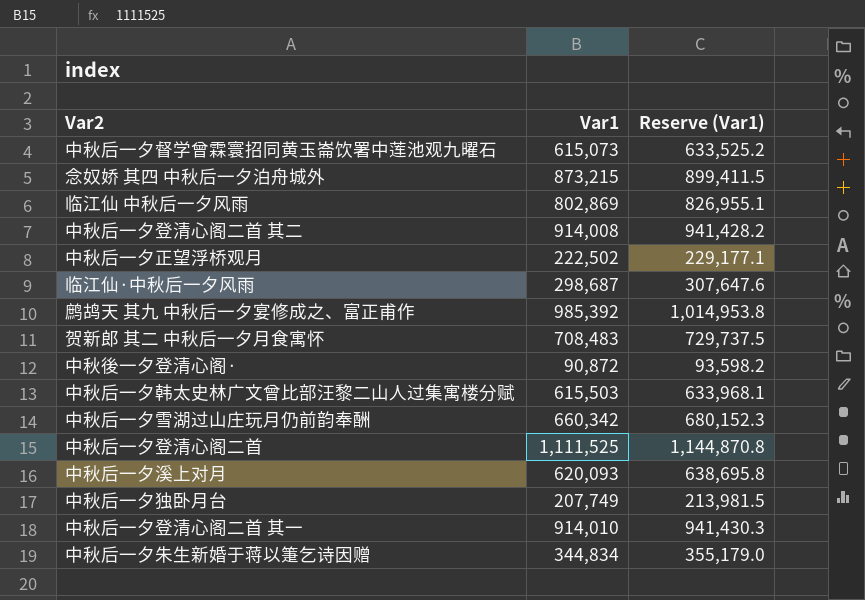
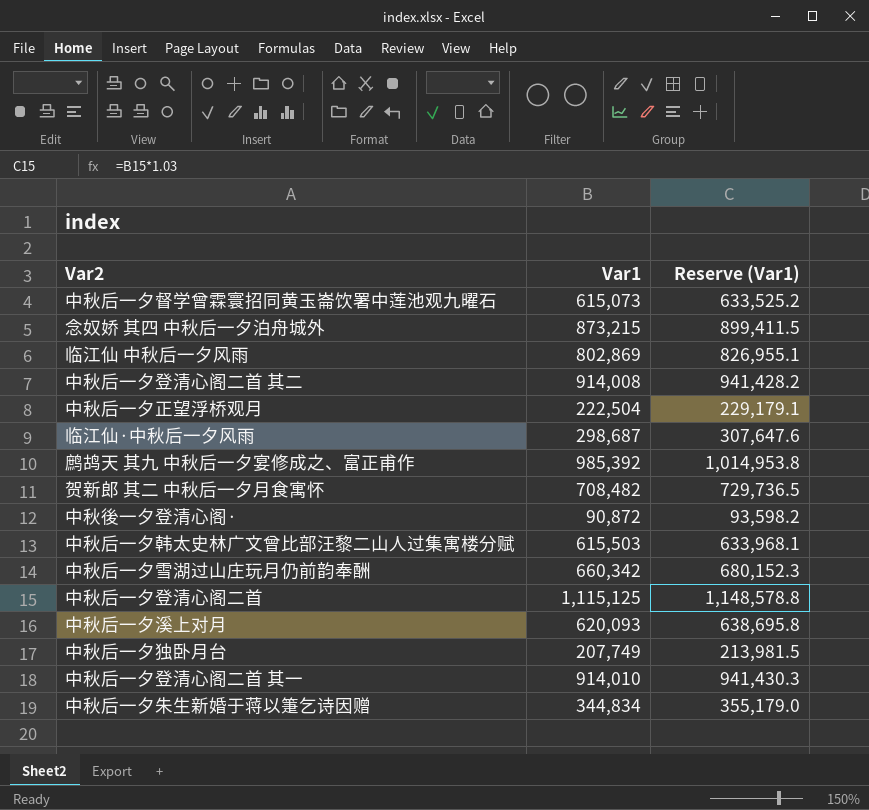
中秋后一夕正望浮桥观月 | Var1: 222,502 -> 222,504
中秋后一夕正望浮桥观月 | Reserve (Var1): 229,177.1 -> 229,179.1
贺新郎 其二 中秋后一夕月食寓怀 | Var1: 708,483 -> 708,482
贺新郎 其二 中秋后一夕月食寓怀 | Reserve (Var1): 729,737.5 -> 729,736.5
中秋后一夕登清心阁二首 | Var1: 1,111,525 -> 1,115,125
中秋后一夕登清心阁二首 | Reserve (Var1): 1,144,870.8 -> 1,148,578.8

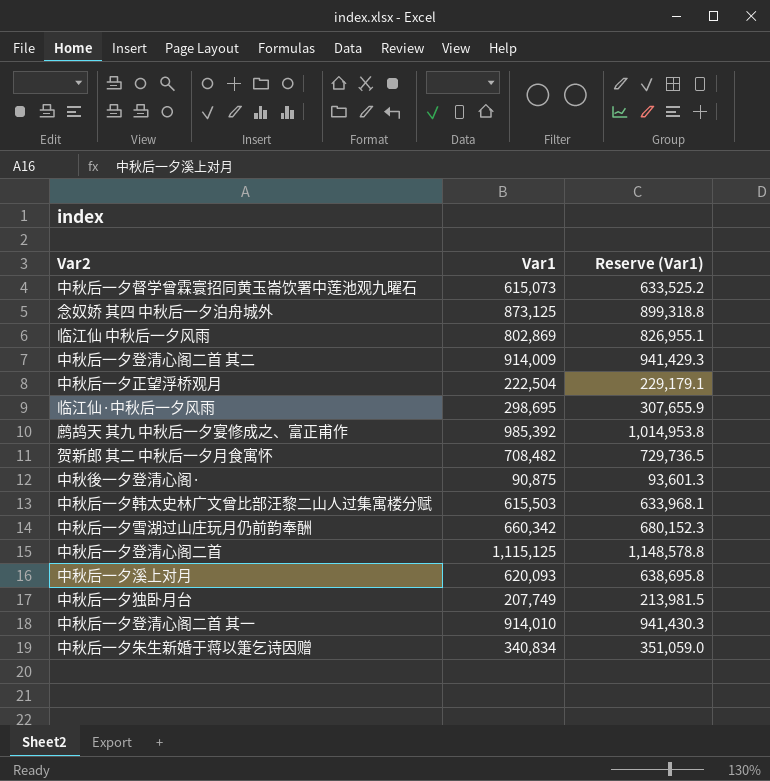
念奴娇 其四 中秋后一夕泊舟城外 | Var1: 873,215 -> 873,125
念奴娇 其四 中秋后一夕泊舟城外 | Reserve (Var1): 899,411.5 -> 899,318.8
中秋后一夕登清心阁二首 其二 | Var1: 914,008 -> 914,009
中秋后一夕登清心阁二首 其二 | Reserve (Var1): 941,428.2 -> 941,429.3
临江仙·中秋后一夕风雨 | Var1: 298,687 -> 298,695
临江仙·中秋后一夕风雨 | Reserve (Var1): 307,647.6 -> 307,655.9
中秋後一夕登清心阁· | Var1: 90,872 -> 90,875
中秋後一夕登清心阁· | Reserve (Var1): 93,598.2 -> 93,601.3
中秋后一夕朱生新婚于蒋以箑乞诗因赠 | Var1: 344,834 -> 340,834
中秋后一夕朱生新婚于蒋以箑乞诗因赠 | Reserve (Var1): 355,179.0 -> 351,059.0

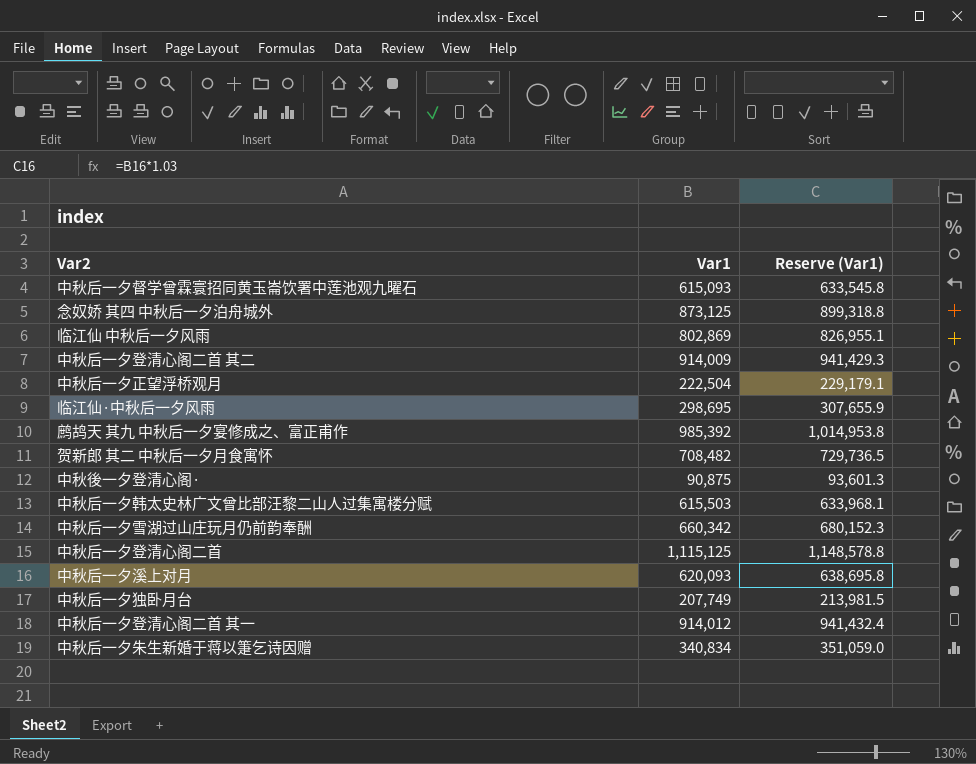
中秋后一夕督学曾霖寰招同黄玉崙饮署中莲池观九曜石 | Var1: 615,073 -> 615,093
中秋后一夕督学曾霖寰招同黄玉崙饮署中莲池观九曜石 | Reserve (Var1): 633,525.2 -> 633,545.8
中秋后一夕登清心阁二首 其一 | Var1: 914,010 -> 914,012
中秋后一夕登清心阁二首 其一 | Reserve (Var1): 941,430.3 -> 941,432.4

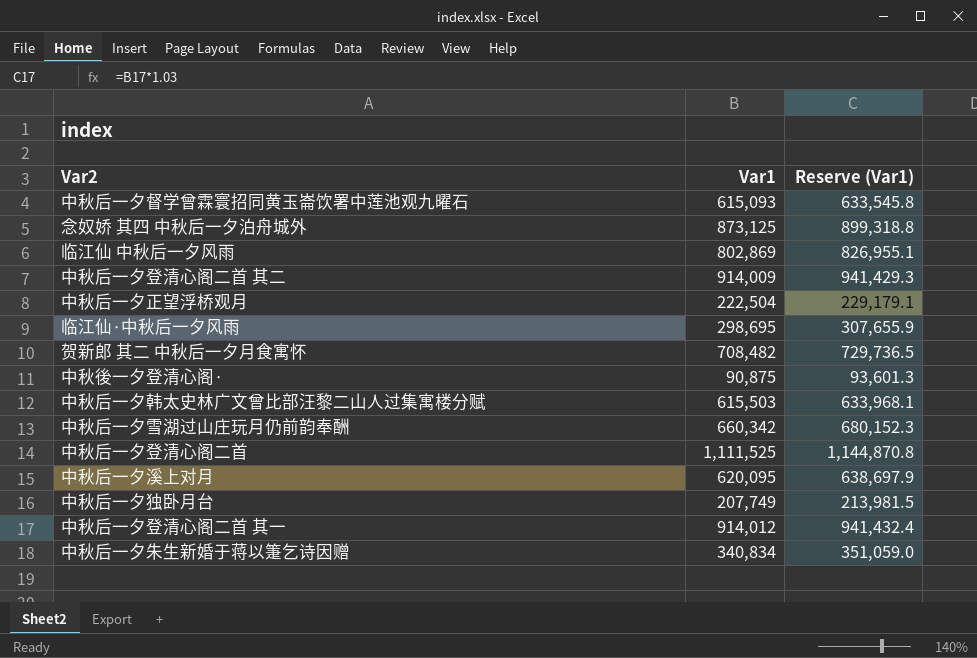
row 鹧鸪天 其九 中秋后一夕宴修成之、富正甫作: 985,392 | 1,014,953.8 -> none
中秋后一夕登清心阁二首 | Var1: 1,115,125 -> 1,111,525
中秋后一夕登清心阁二首 | Reserve (Var1): 1,148,578.8 -> 1,144,870.8
中秋后一夕溪上对月 | Var1: 620,093 -> 620,095
中秋后一夕溪上对月 | Reserve (Var1): 638,695.8 -> 638,697.9

